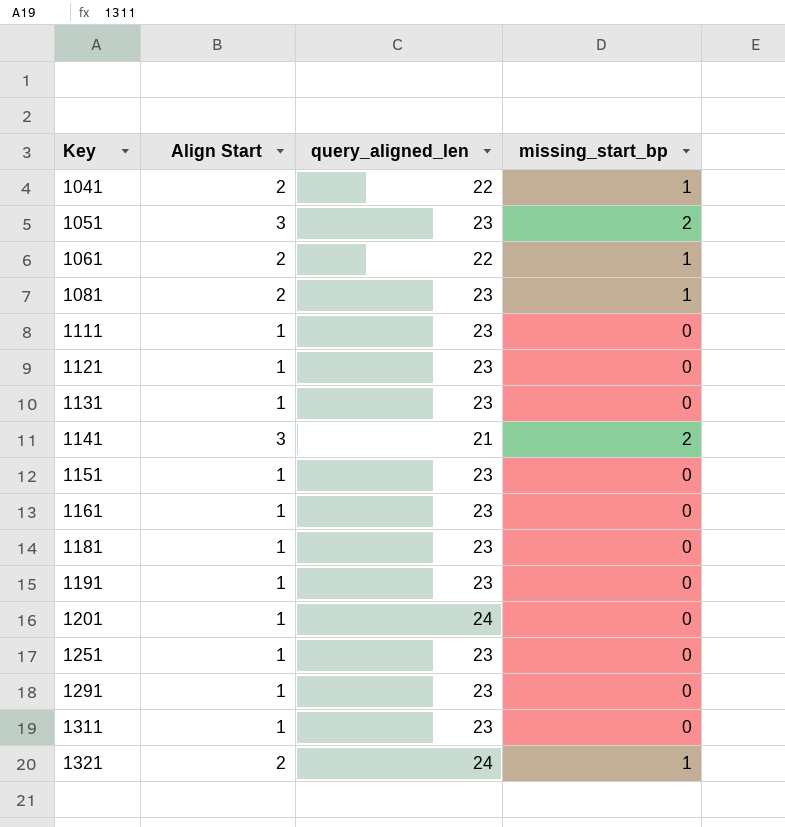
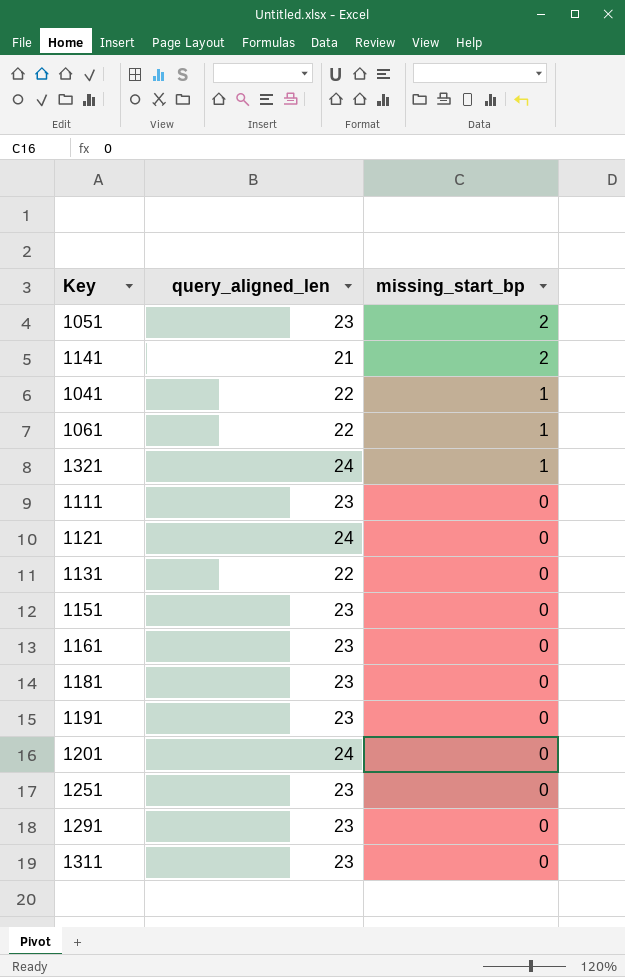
row order: Key ascending -> missing_start_bp descending
column Align Start | position: 2 -> none
row 1081: 2 | 23 | 1 -> none
1121 | query_aligned_len: 23 -> 24
1131 | query_aligned_len: 23 -> 22

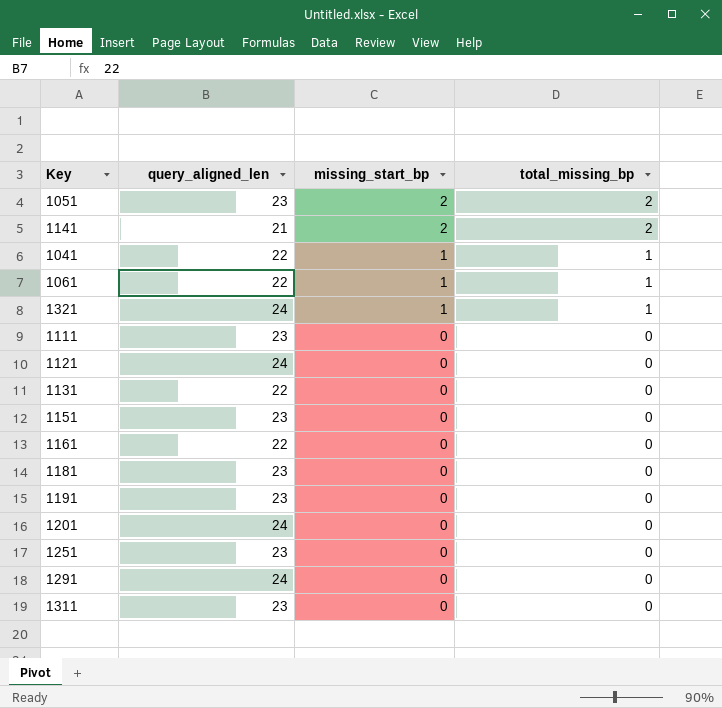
column total_missing_bp | position: none -> 4
1161 | query_aligned_len: 23 -> 22
1291 | query_aligned_len: 23 -> 24

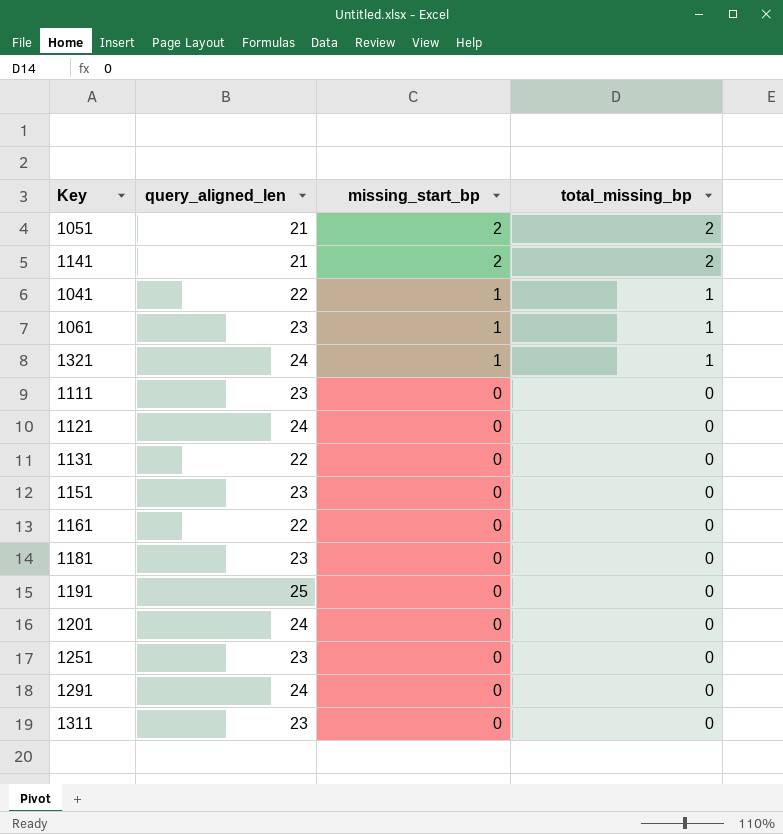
1051 | query_aligned_len: 23 -> 21
1061 | query_aligned_len: 22 -> 23
1191 | query_aligned_len: 23 -> 25

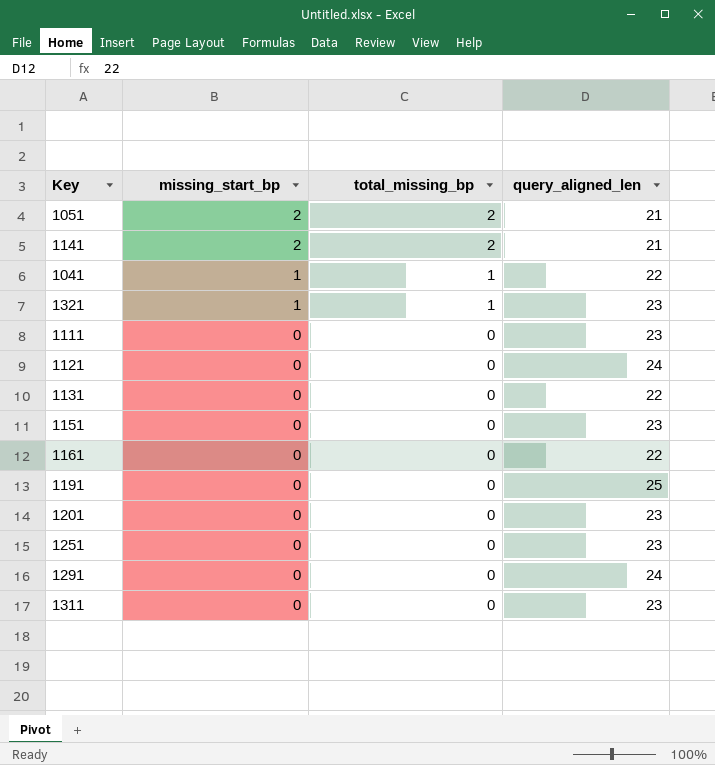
column query_aligned_len | position: 2 -> 4
row 1061: 23 | 1 | 1 -> none
row 1181: 23 | 0 | 0 -> none
1321 | query_aligned_len: 24 -> 23
1201 | query_aligned_len: 24 -> 23

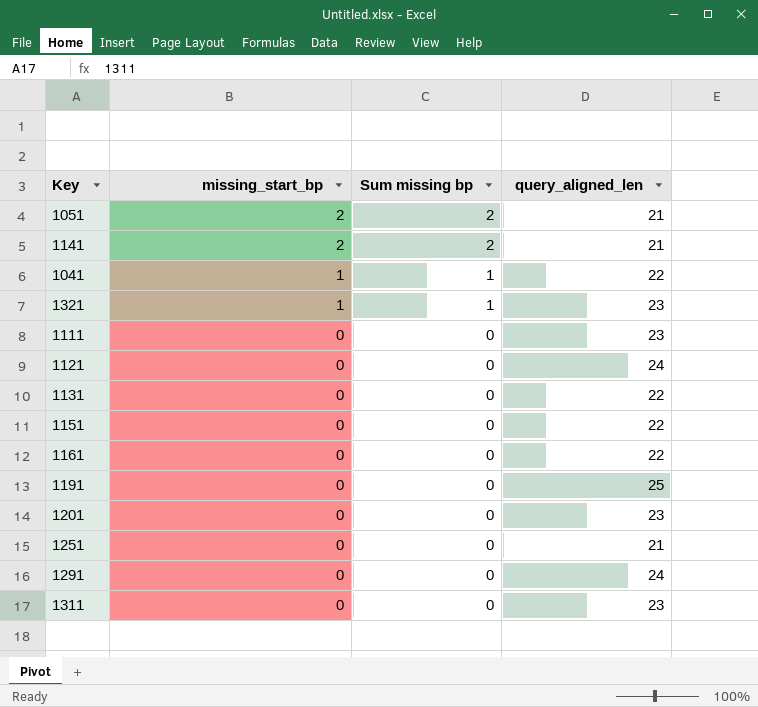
column name: total_missing_bp -> Sum missing bp
1151 | query_aligned_len: 23 -> 22
1251 | query_aligned_len: 23 -> 21

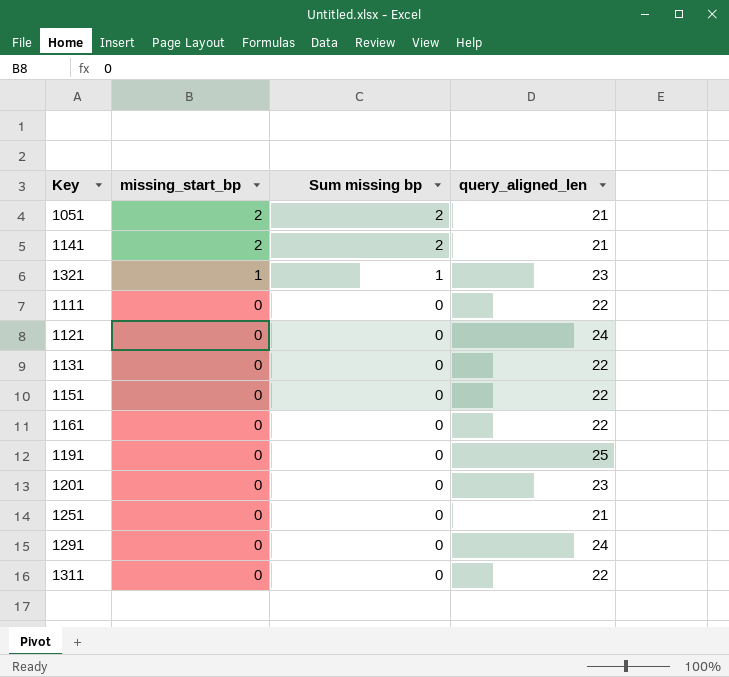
row 1041: 1 | 1 | 22 -> none
1111 | query_aligned_len: 23 -> 22
1311 | query_aligned_len: 23 -> 22

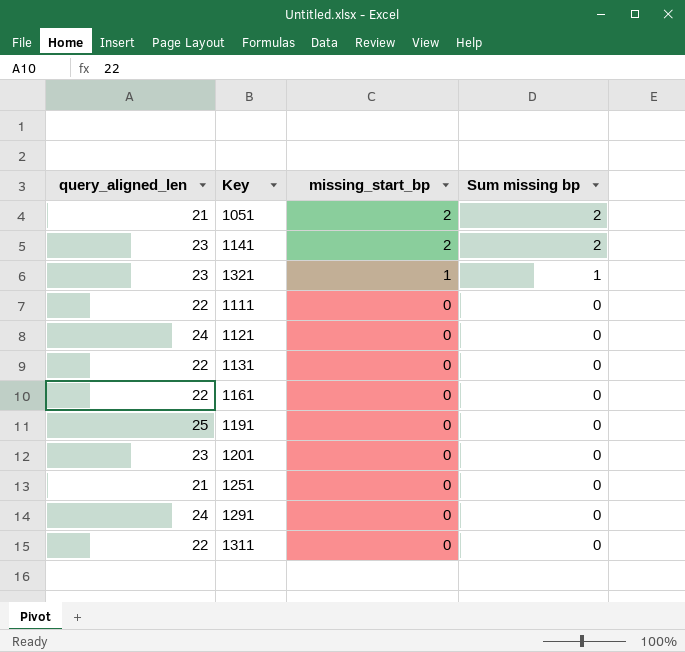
column query_aligned_len | position: 4 -> 1
row 1151: 0 | 0 | 22 -> none
1141 | query_aligned_len: 21 -> 23

